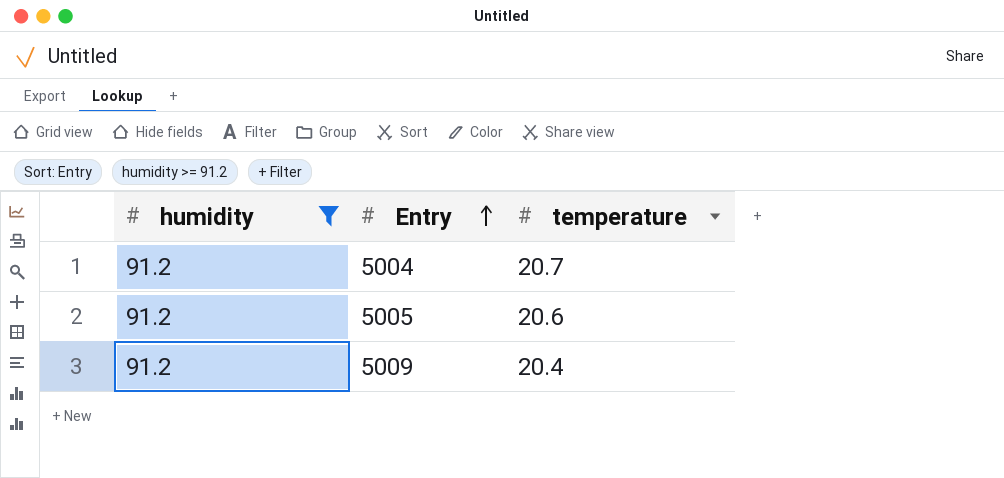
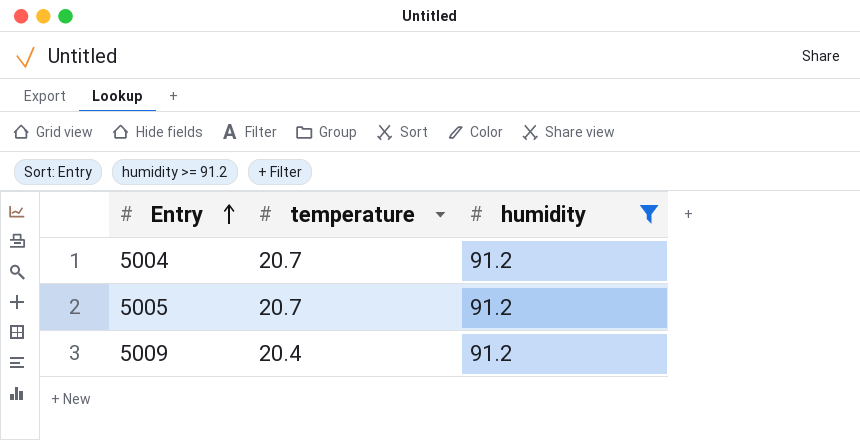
column humidity | position: 1 -> 3
5005 | temperature: 20.6 -> 20.7

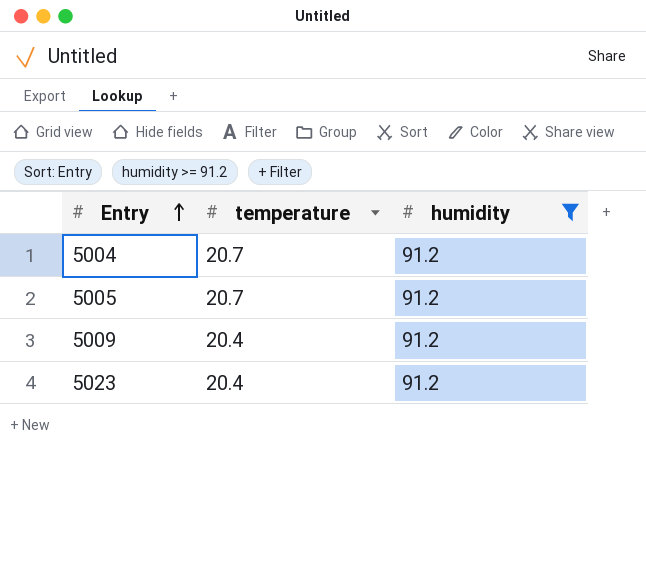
row 5023: none -> 20.4 | 91.2

